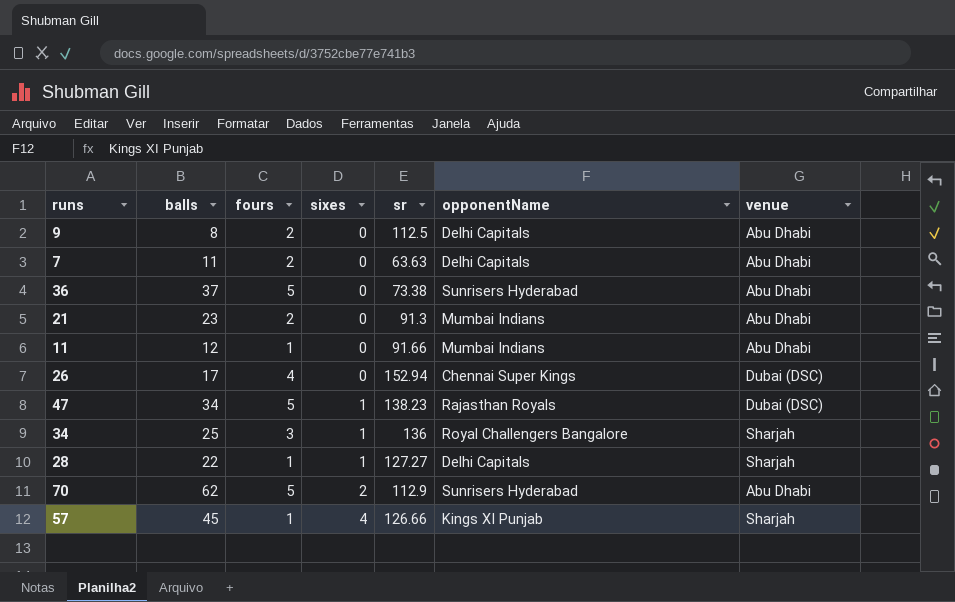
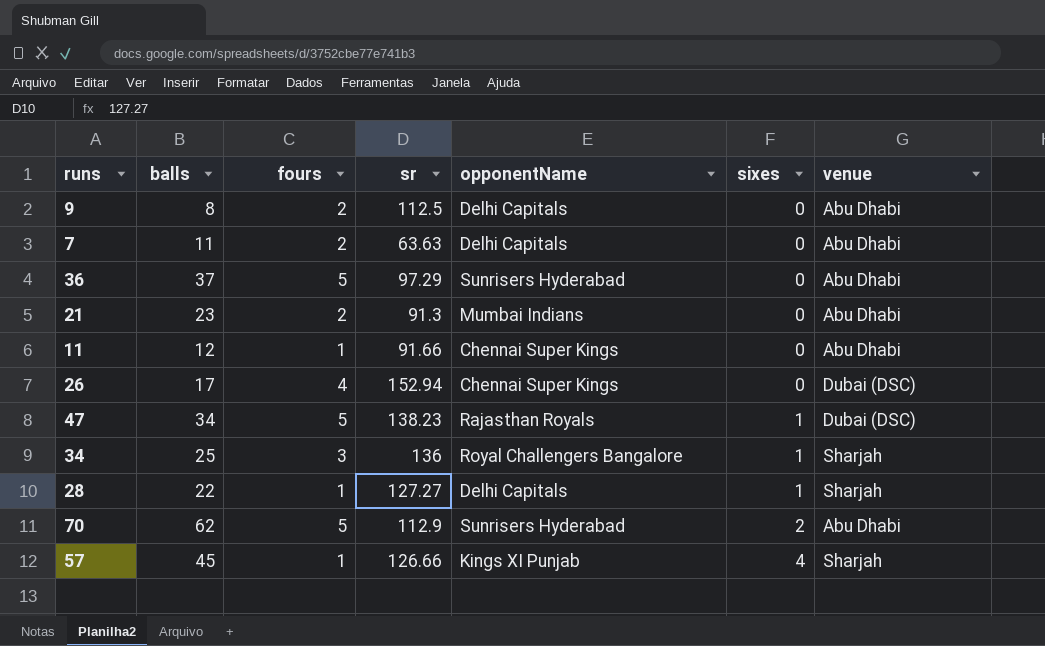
column sixes | position: 4 -> 6
36 | sr: 73.38 -> 97.29
11 | opponentName: Mumbai Indians -> Chennai Super Kings

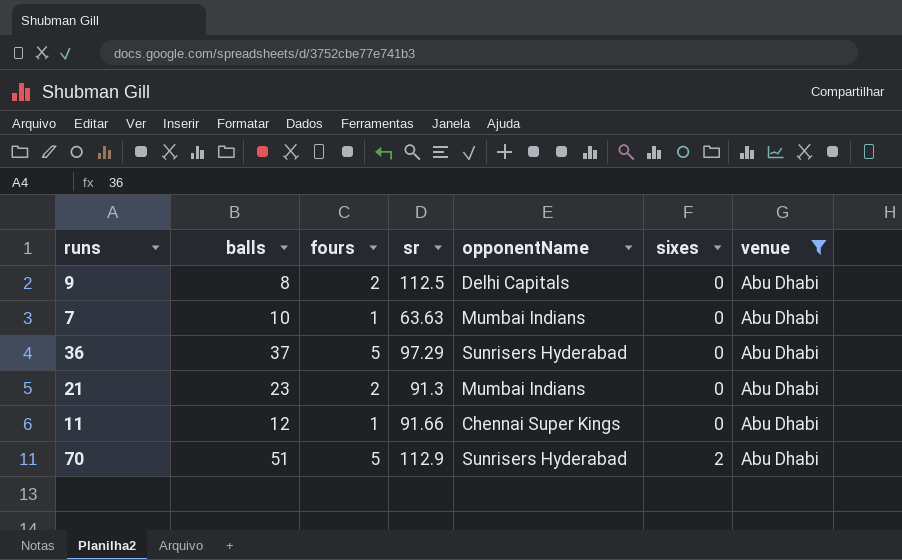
filter: none -> venue = Abu Dhabi
7 | balls: 11 -> 10
7 | fours: 2 -> 1
7 | opponentName: Delhi Capitals -> Mumbai Indians
70 | balls: 62 -> 51

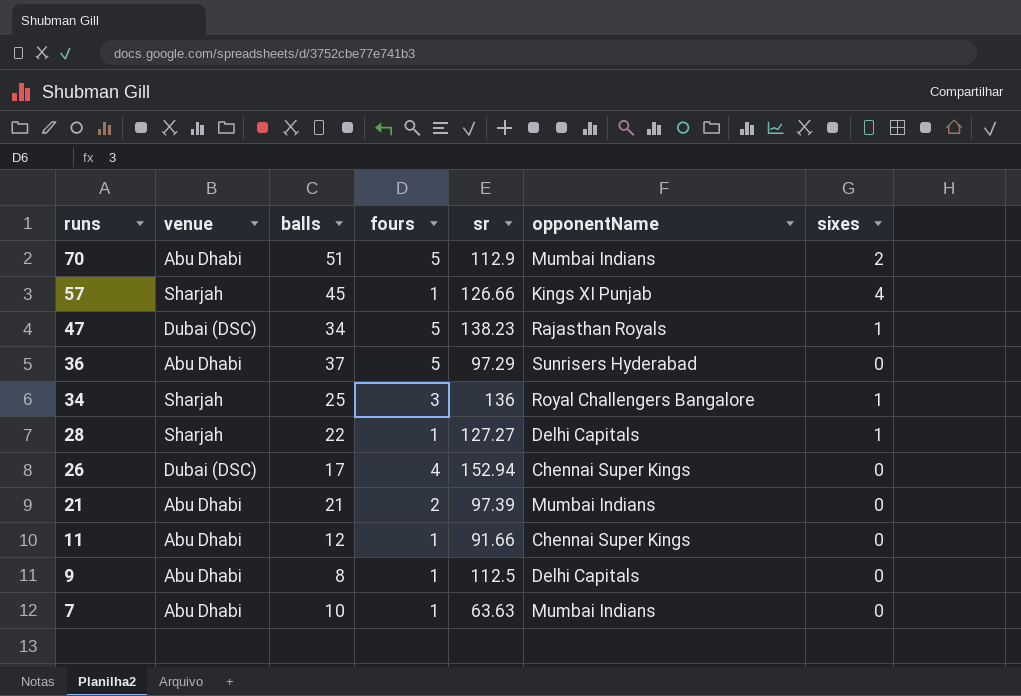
filter: venue = Abu Dhabi -> none
row order: sixes ascending -> runs descending
column venue | position: 7 -> 2
70 | opponentName: Sunrisers Hyderabad -> Mumbai Indians
21 | balls: 23 -> 21
21 | sr: 91.3 -> 97.39
9 | fours: 2 -> 1

